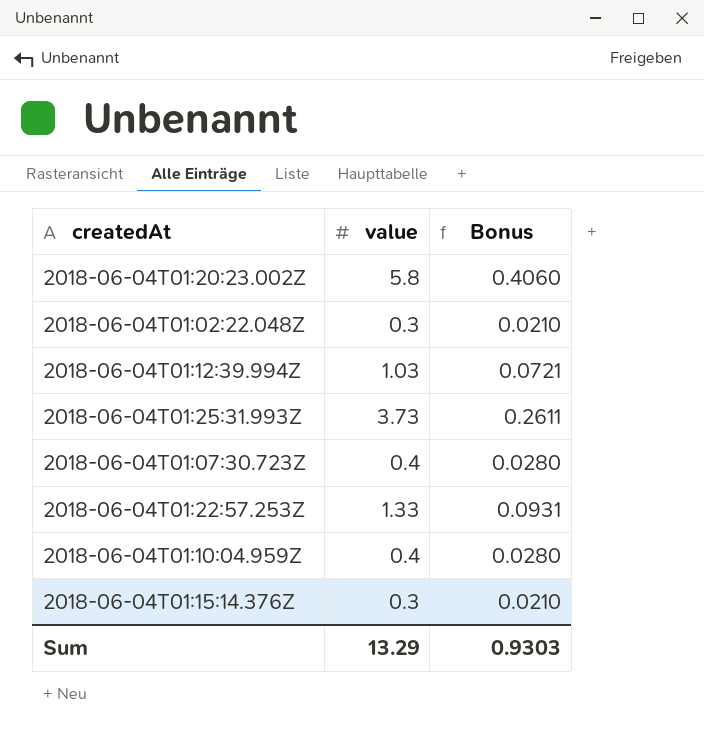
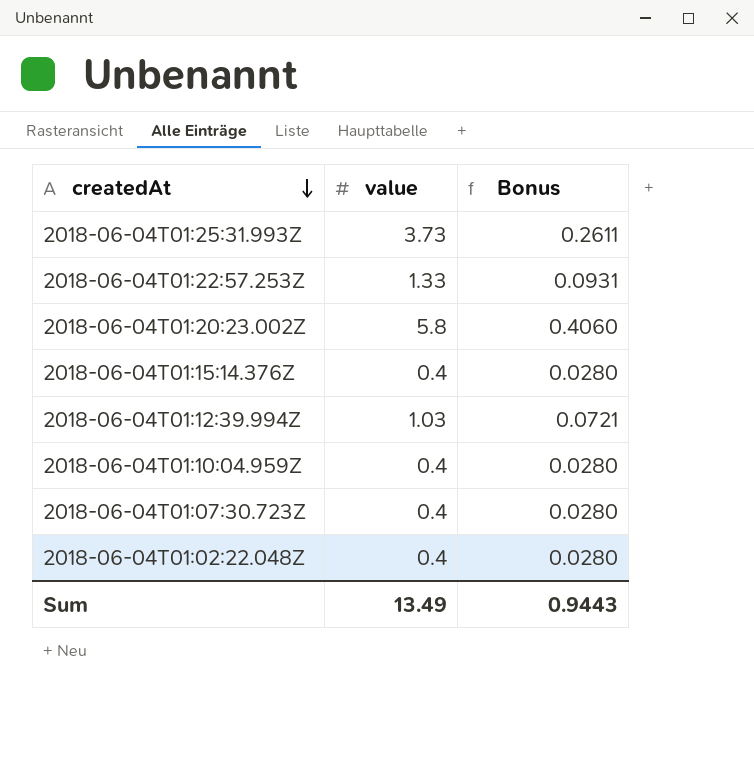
row order: none -> createdAt descending
2018-06-04T01:15:14.376Z | value: 0.3 -> 0.4
2018-06-04T01:15:14.376Z | Bonus: 0.0210 -> 0.0280
2018-06-04T01:02:22.048Z | value: 0.3 -> 0.4
2018-06-04T01:02:22.048Z | Bonus: 0.0210 -> 0.0280
Sum | value: 13.29 -> 13.49
Sum | Bonus: 0.9303 -> 0.9443

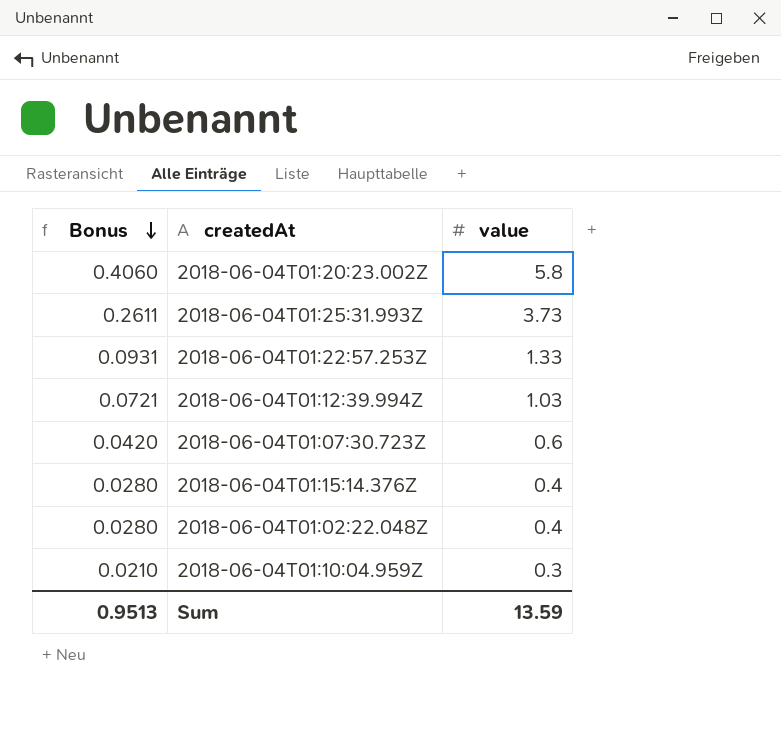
row order: createdAt descending -> Bonus descending
column Bonus | position: 3 -> 1
2018-06-04T01:07:30.723Z | Bonus: 0.0280 -> 0.0420
2018-06-04T01:07:30.723Z | value: 0.4 -> 0.6
2018-06-04T01:10:04.959Z | Bonus: 0.0280 -> 0.0210
2018-06-04T01:10:04.959Z | value: 0.4 -> 0.3
Sum | Bonus: 0.9443 -> 0.9513
Sum | value: 13.49 -> 13.59

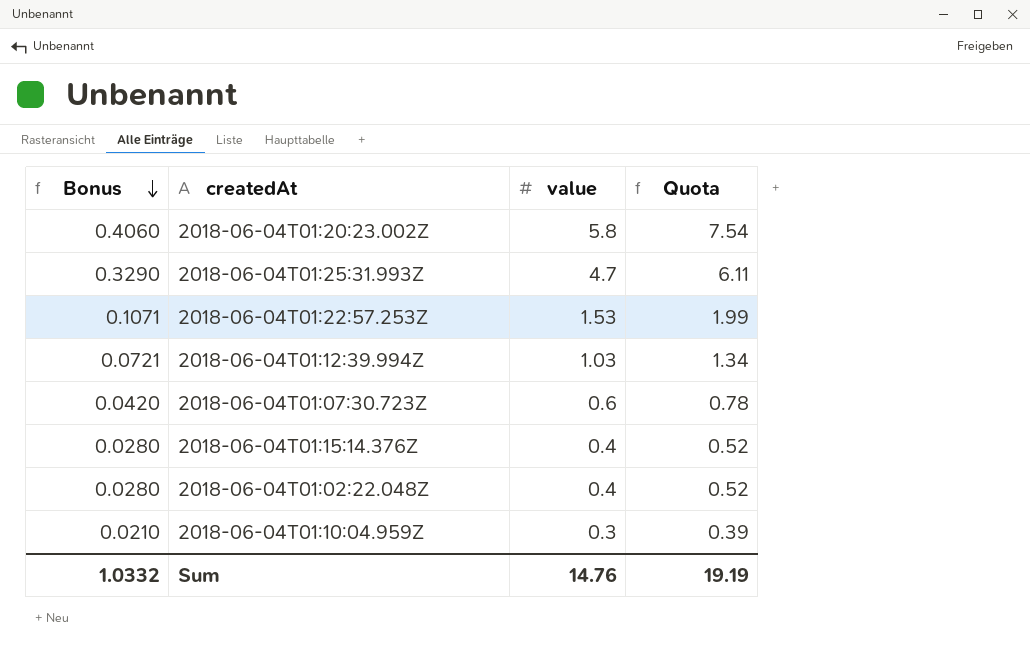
column Quota | formula: none -> [value] * 1.3
2018-06-04T01:25:31.993Z | Bonus: 0.2611 -> 0.3290
2018-06-04T01:25:31.993Z | value: 3.73 -> 4.7
2018-06-04T01:22:57.253Z | Bonus: 0.0931 -> 0.1071
2018-06-04T01:22:57.253Z | value: 1.33 -> 1.53
Sum | Bonus: 0.9513 -> 1.0332
Sum | value: 13.59 -> 14.76

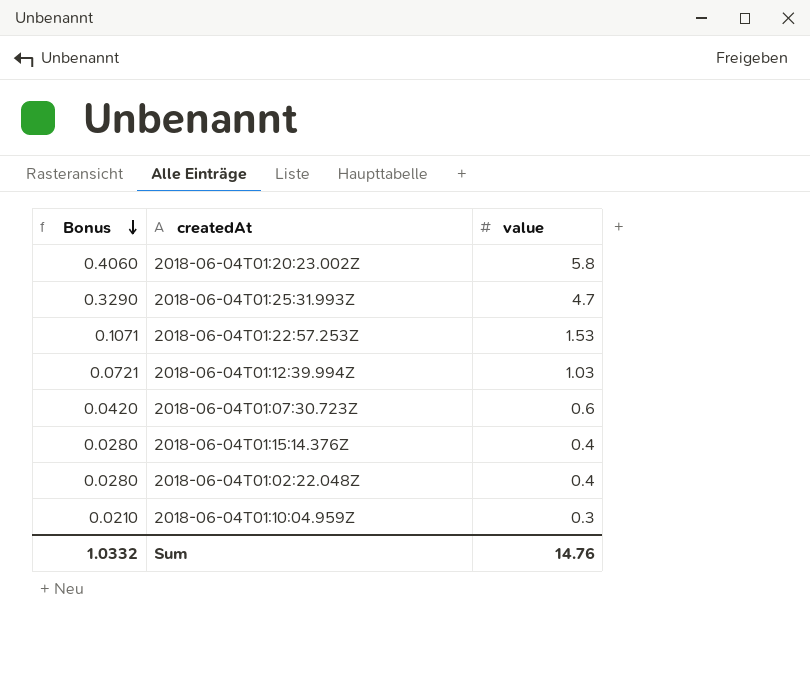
column Quota | formula: [value] * 1.3 -> none

